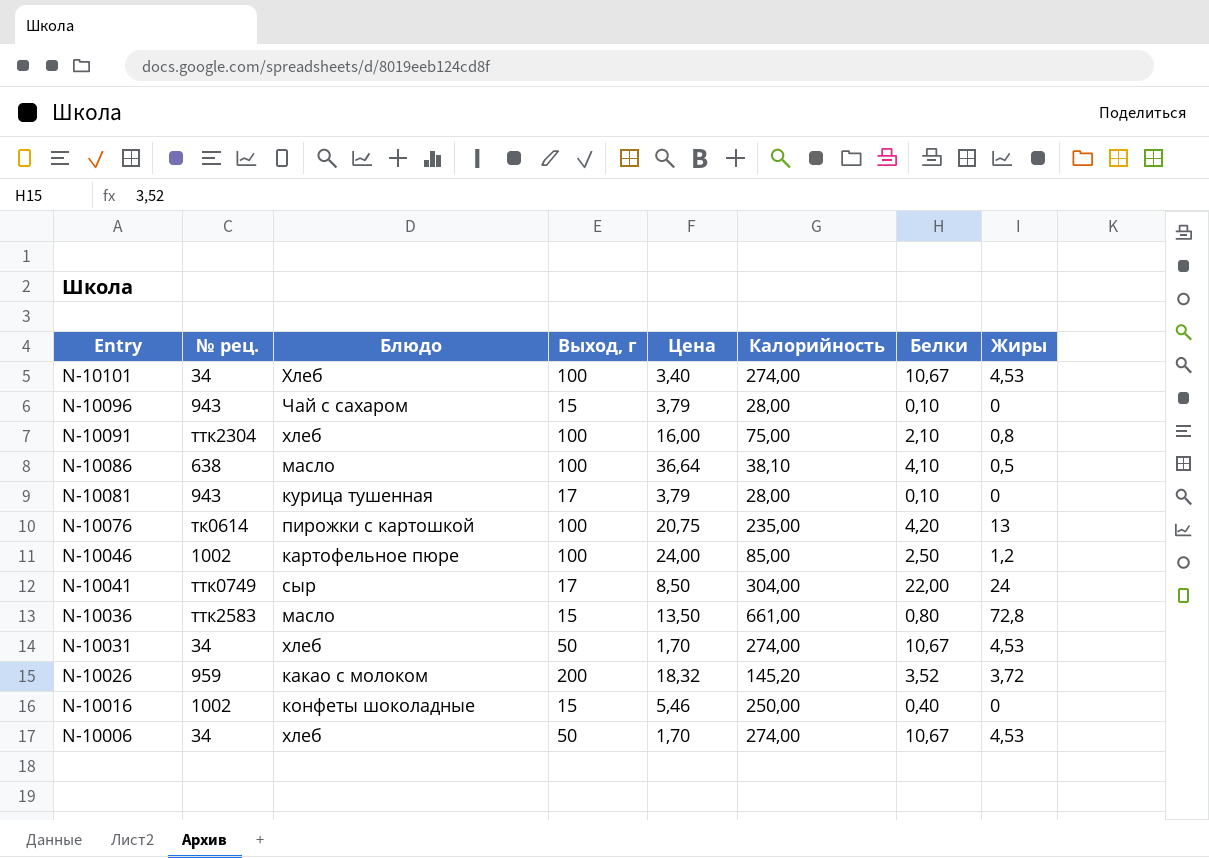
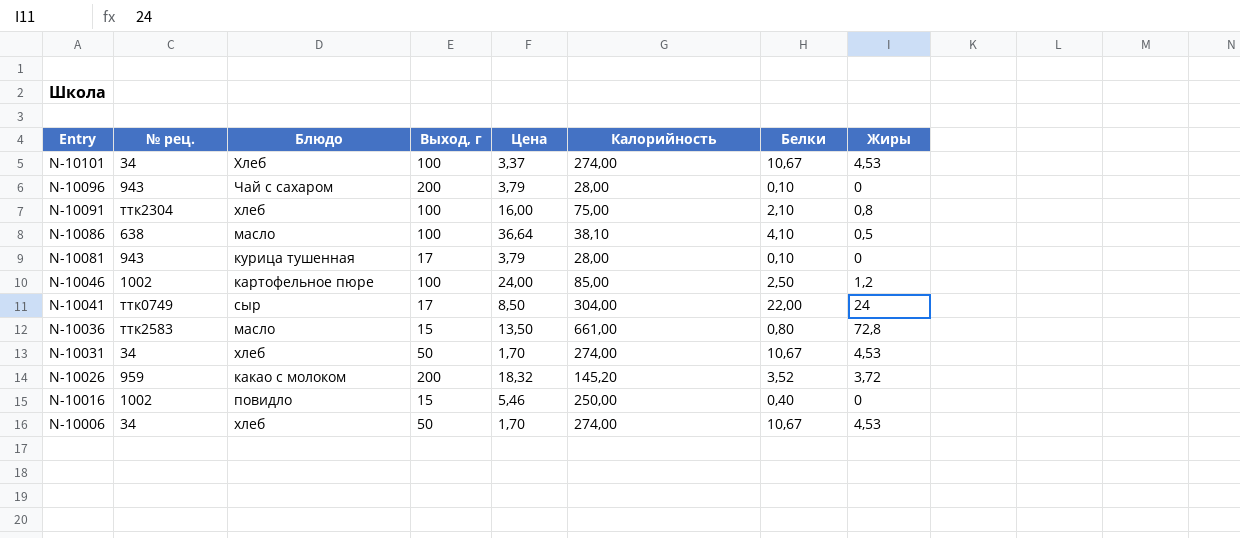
row N-10076: тк0614 | пирожки с картошкой | 100 | 20,75 | 235,00 | 4,20 | 13 -> none
N-10101 | Цена: 3,40 -> 3,37
N-10096 | Выход, г: 15 -> 200
N-10016 | Блюдо: конфеты шоколадные -> повидло

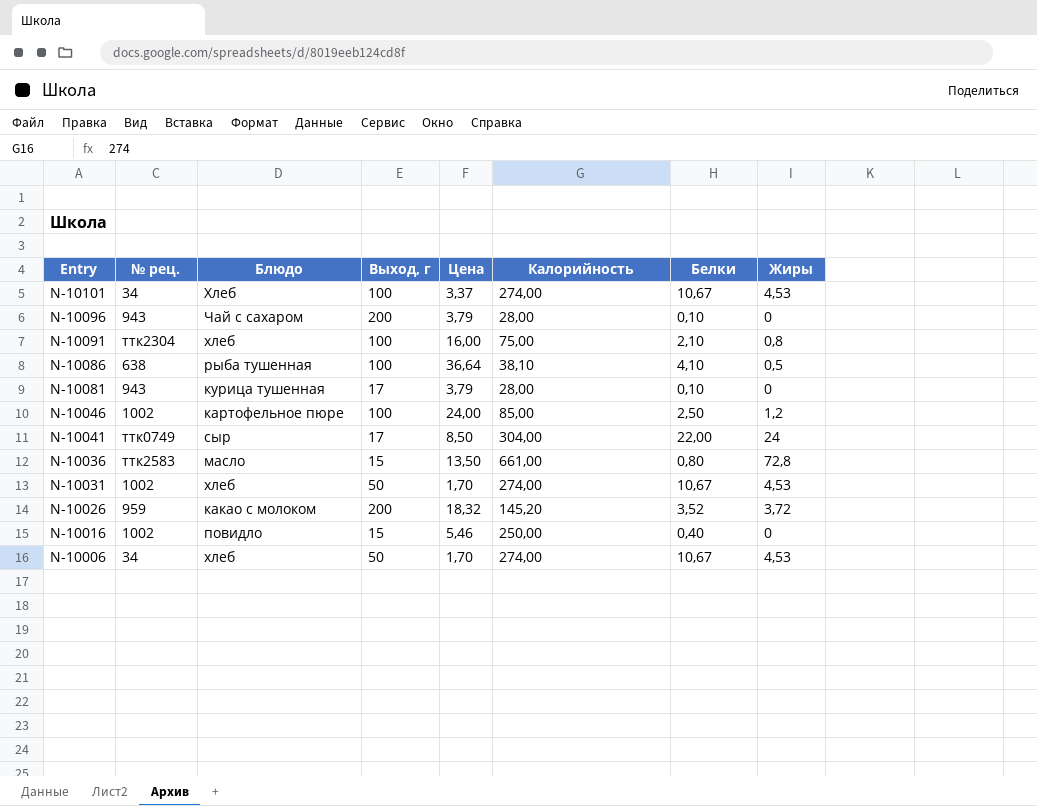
N-10086 | Блюдо: масло -> рыба тушенная
N-10031 | № рец.: 34 -> 1002

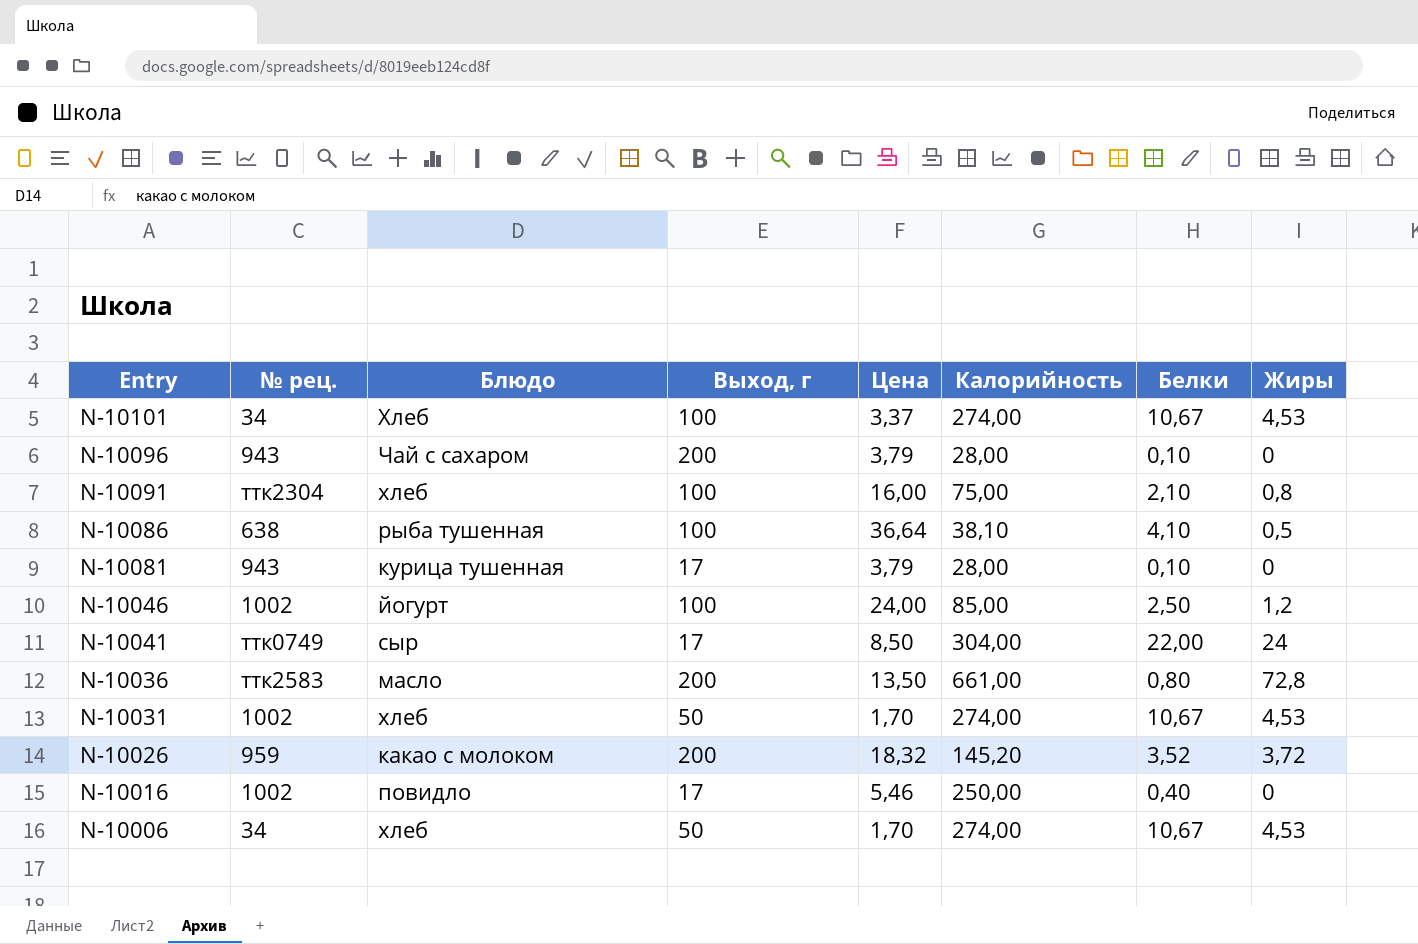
N-10046 | Блюдо: картофельное пюре -> йогурт
N-10036 | Выход, г: 15 -> 200
N-10016 | Выход, г: 15 -> 17

